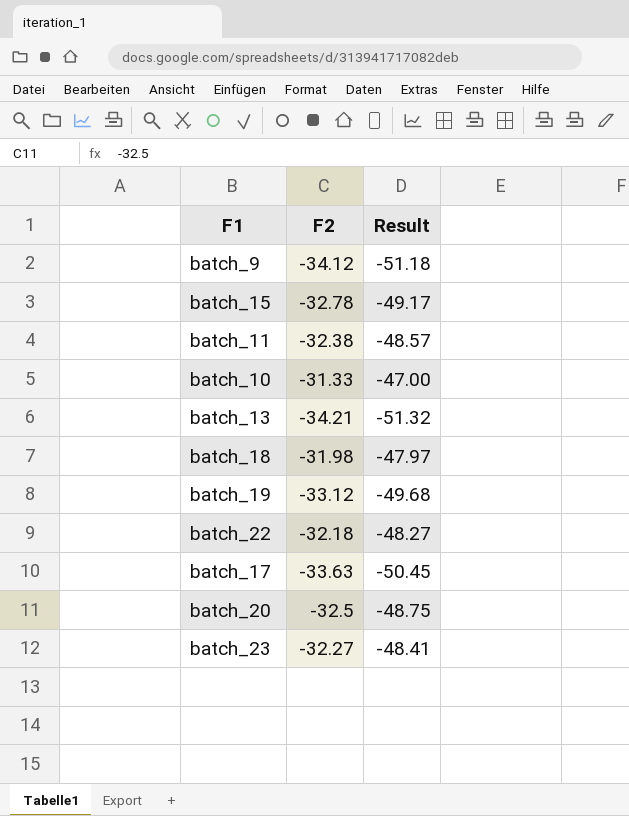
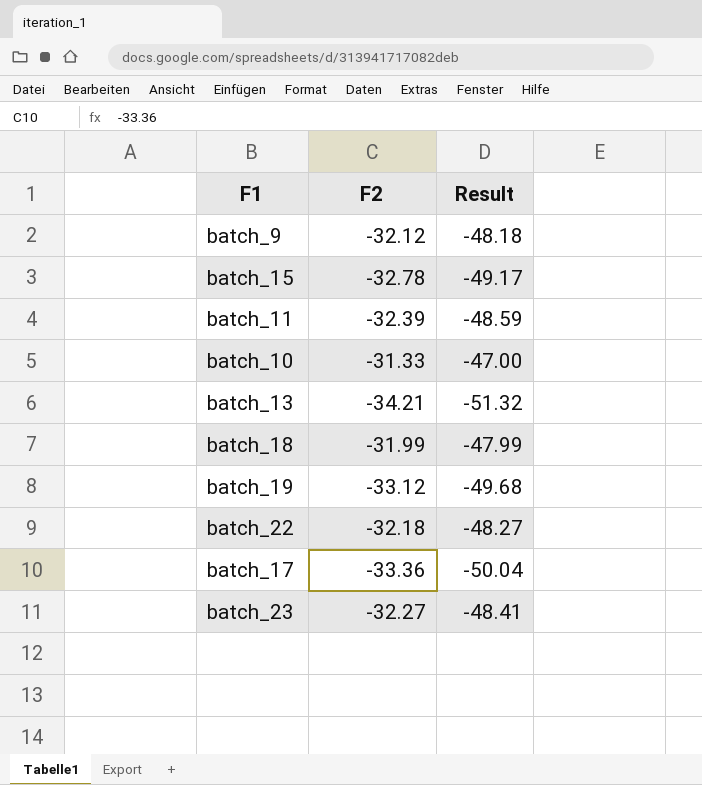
row batch_20: -32.5 | -48.75 -> none
batch_9 | F2: -34.12 -> -32.12
batch_9 | Result: -51.18 -> -48.18
batch_11 | F2: -32.38 -> -32.39
batch_11 | Result: -48.57 -> -48.59
batch_18 | F2: -31.98 -> -31.99
batch_18 | Result: -47.97 -> -47.99
batch_17 | F2: -33.63 -> -33.36
batch_17 | Result: -50.45 -> -50.04

